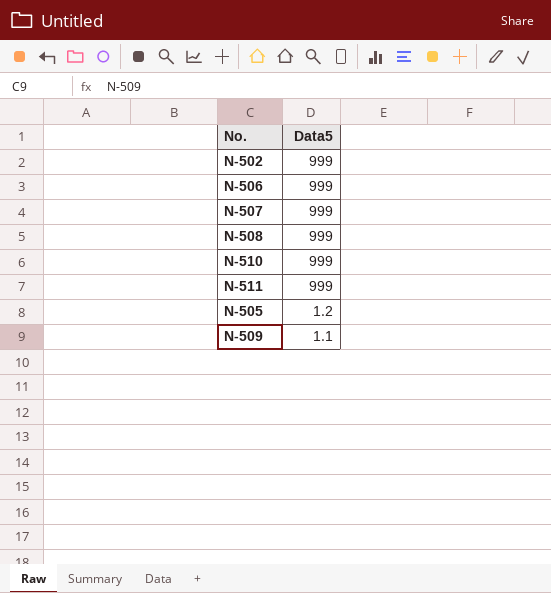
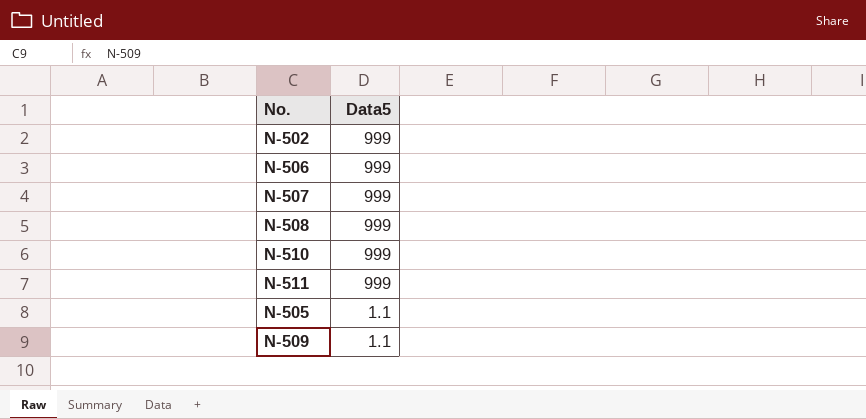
N-505 | Data5: 1.2 -> 1.1

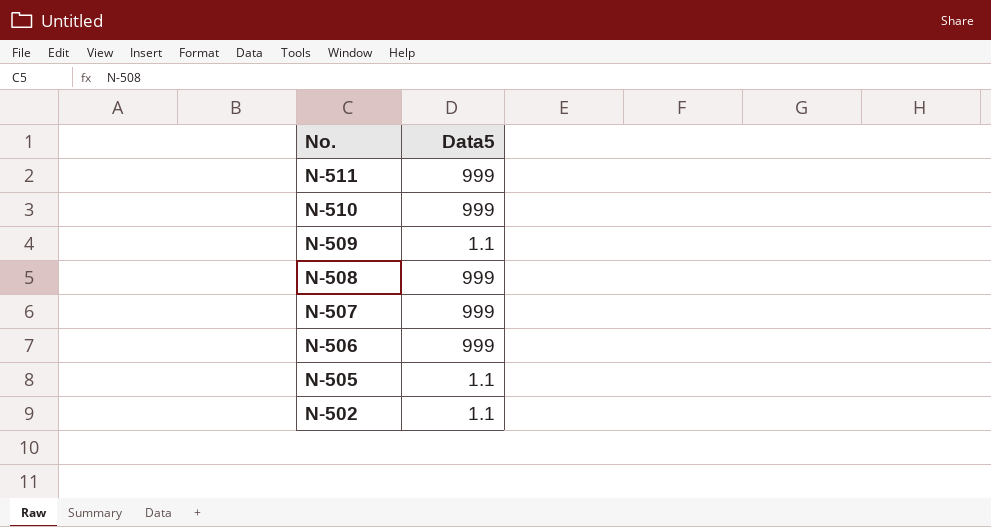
row order: Data5 descending -> No. descending
N-502 | Data5: 999 -> 1.1

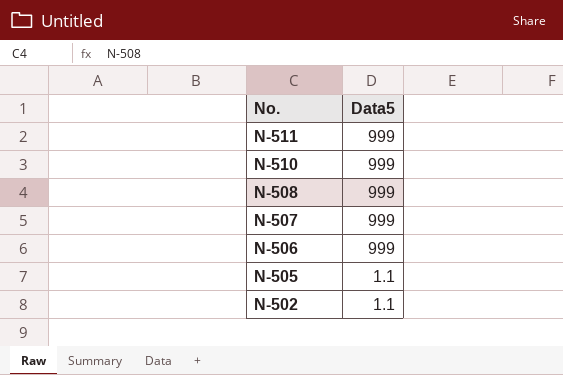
row N-509: 1.1 -> none

